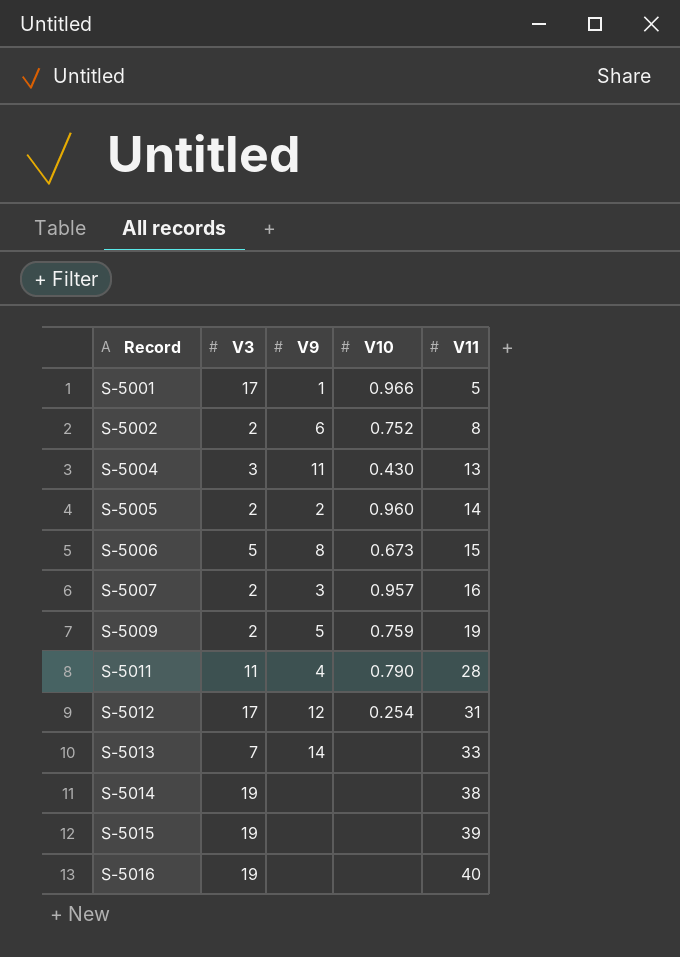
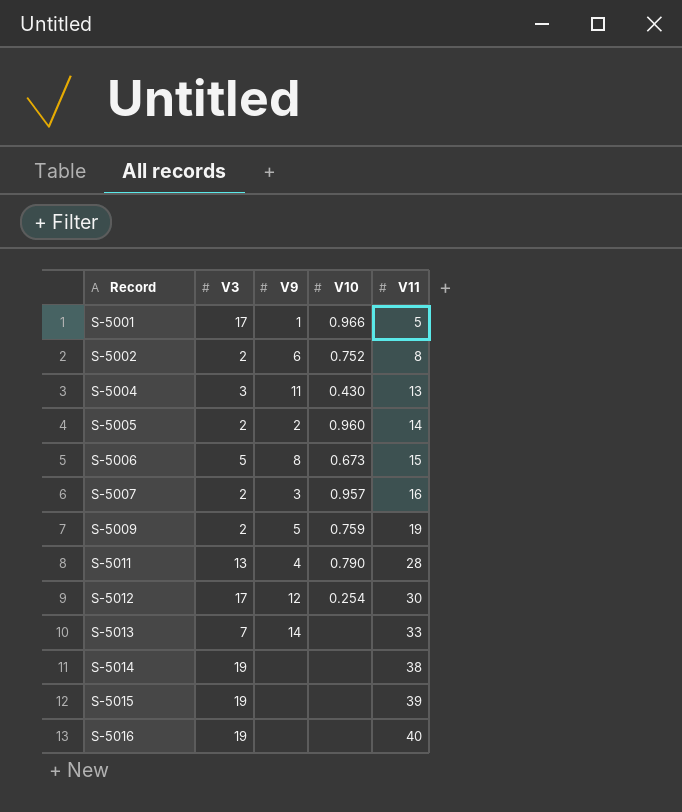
S-5011 | V3: 11 -> 13
S-5012 | V11: 31 -> 30

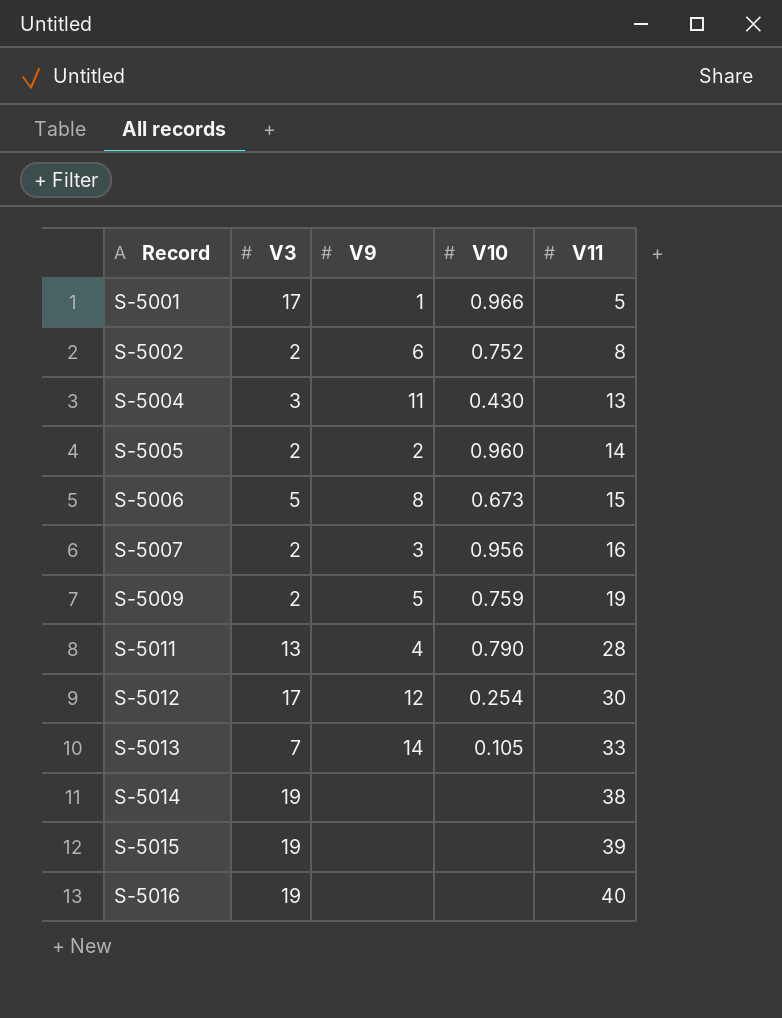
S-5007 | V10: 0.957 -> 0.956
S-5013 | V10: none -> 0.105

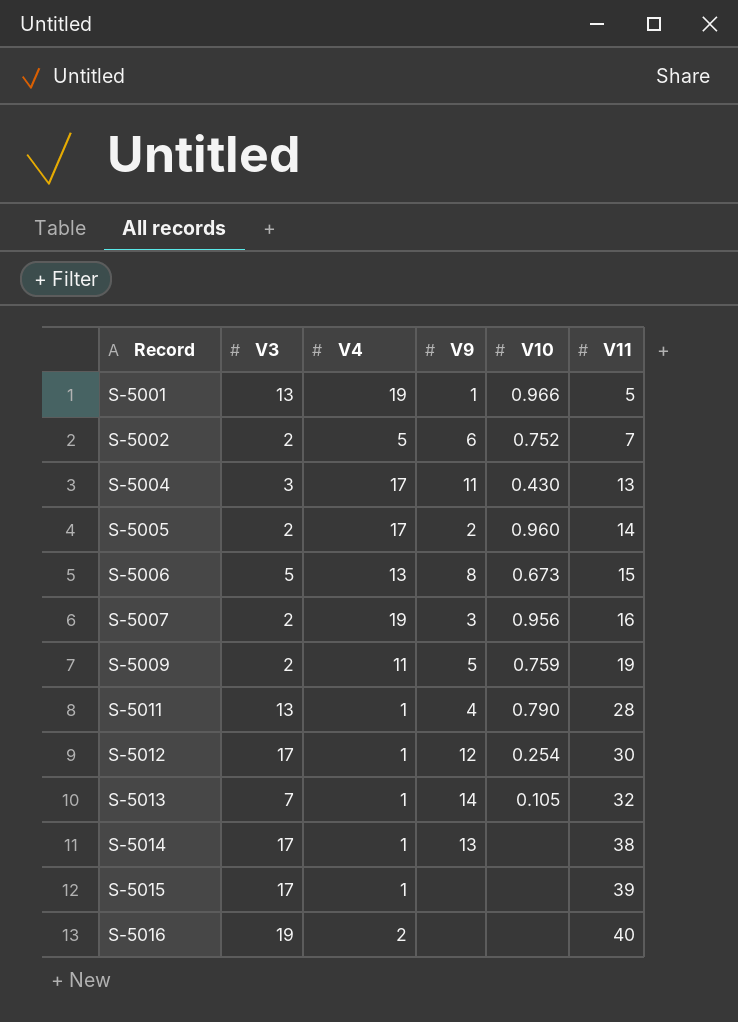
column V4 | position: none -> 3
S-5001 | V3: 17 -> 13
S-5002 | V11: 8 -> 7
S-5013 | V11: 33 -> 32
S-5014 | V3: 19 -> 17
S-5014 | V9: none -> 13
S-5015 | V3: 19 -> 17

